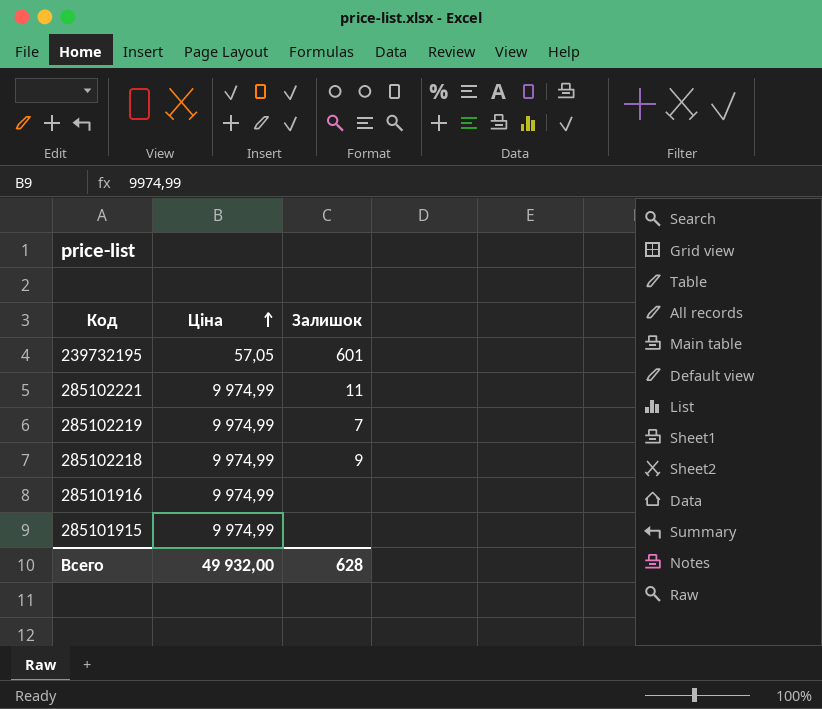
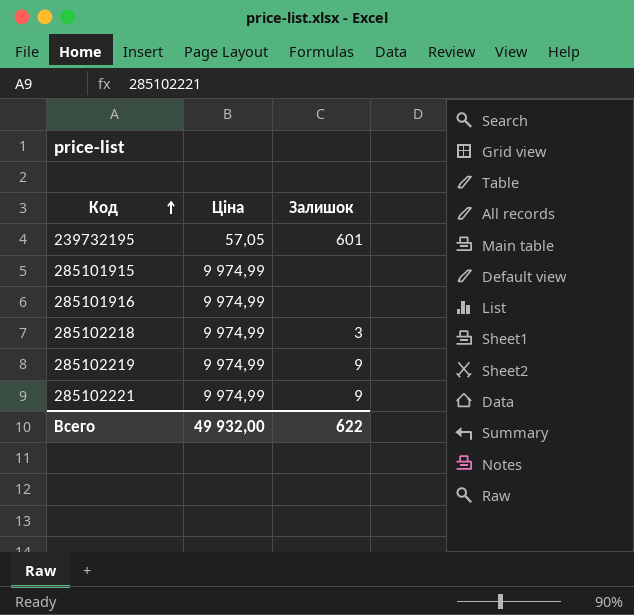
row order: Ціна ascending -> Код ascending
285102218 | Залишок: 9 -> 3
285102219 | Залишок: 7 -> 9
285102221 | Залишок: 11 -> 9
Всего | Залишок: 628 -> 622

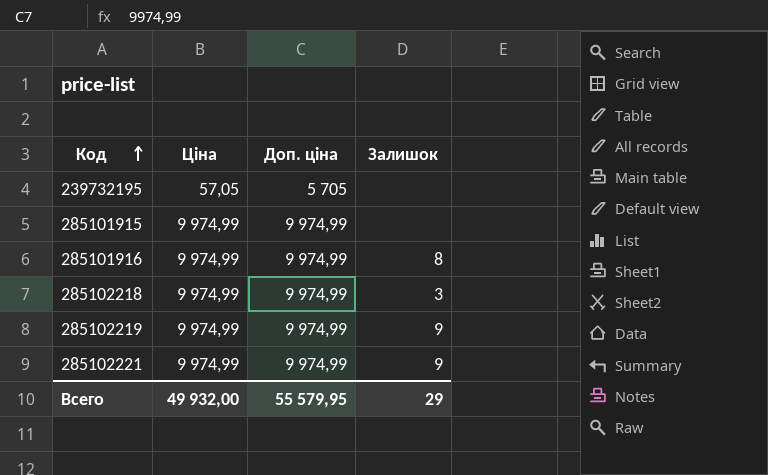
column Доп. ціна | position: none -> 3
239732195 | Залишок: 601 -> none
285101916 | Залишок: none -> 8
Всего | Залишок: 622 -> 29

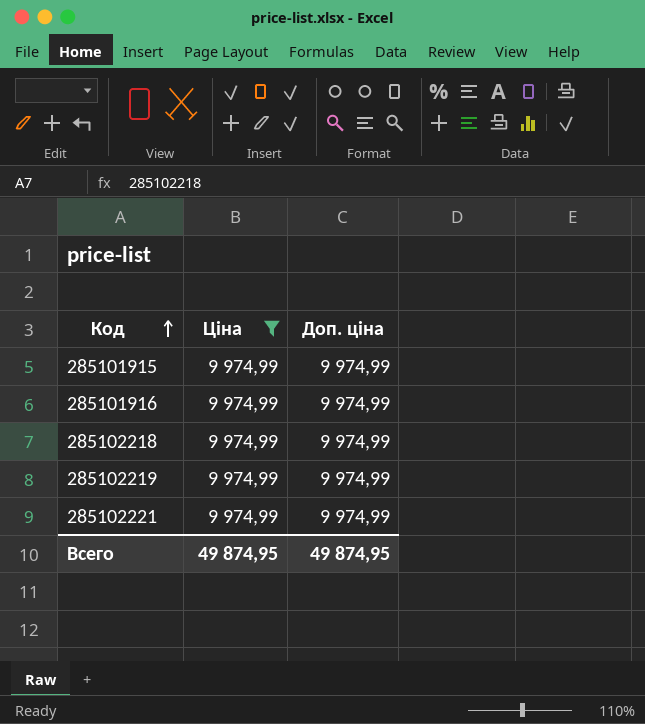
filter: none -> Ціна = 9 974,99
column Залишок | position: 4 -> none
Всего | Ціна: 49 932,00 -> 49 874,95
Всего | Доп. ціна: 55 579,95 -> 49 874,95

